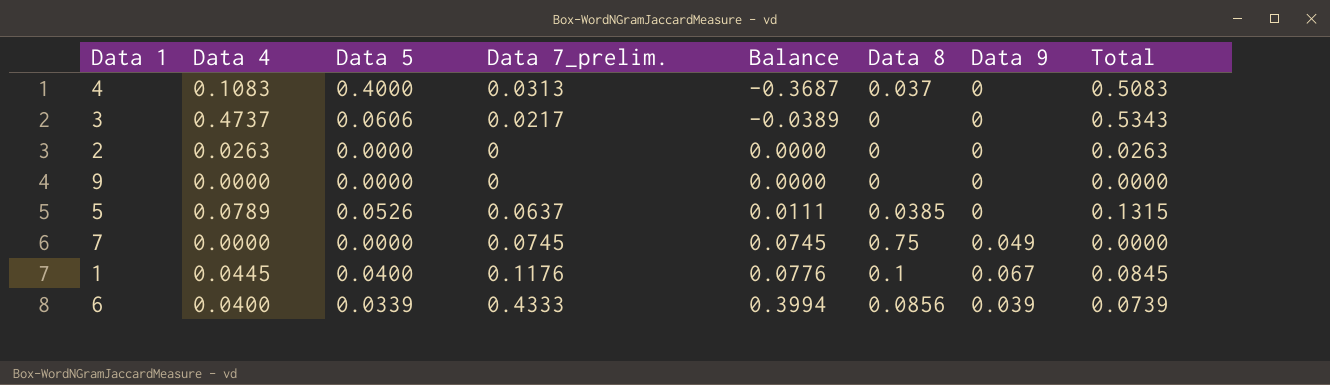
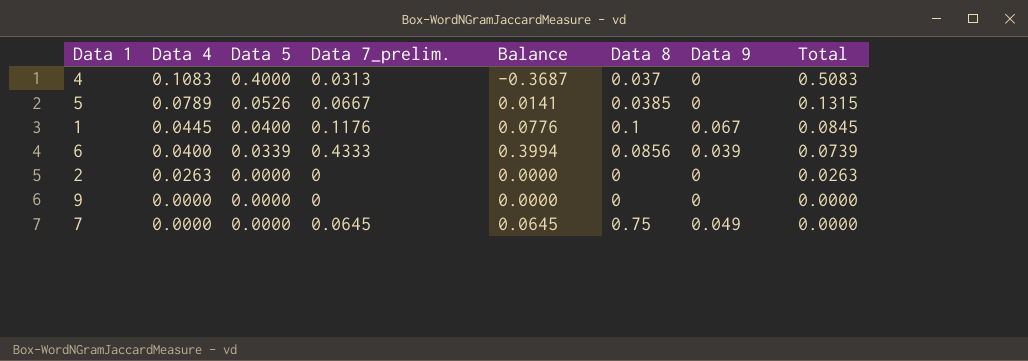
row order: Balance ascending -> Data 4 descending
row 3: 0.4737 | 0.0606 | 0.0217 | -0.0389 | 0 | 0 | 0.5343 -> none
5 | Data 7_prelim.: 0.0637 -> 0.0667
5 | Balance: 0.0111 -> 0.0141
7 | Data 7_prelim.: 0.0745 -> 0.0645
7 | Balance: 0.0745 -> 0.0645

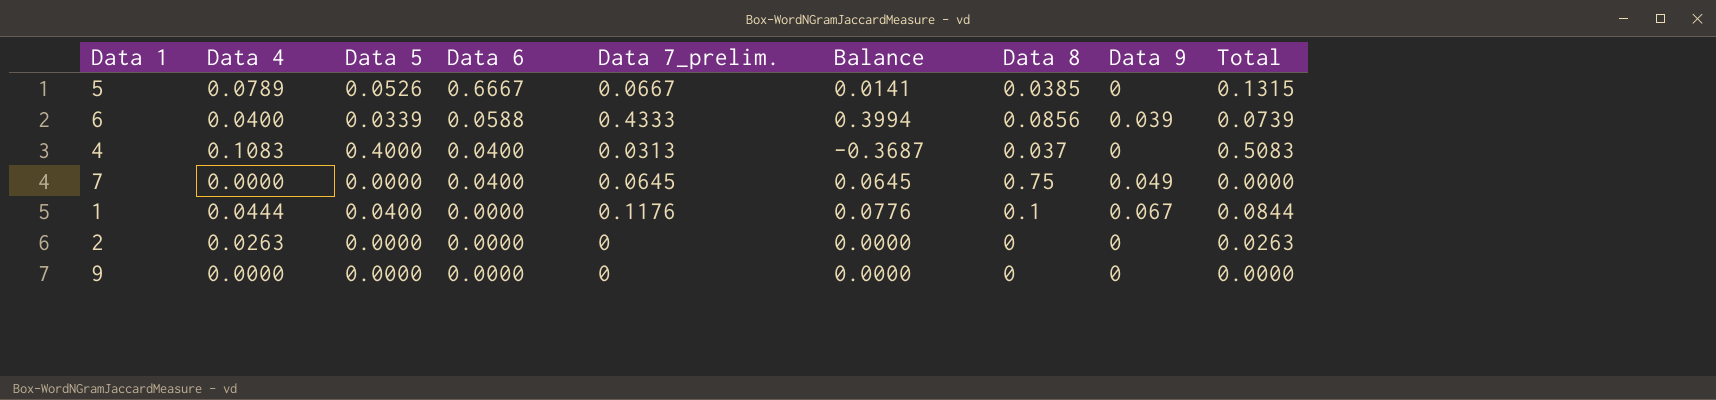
row order: Data 4 descending -> Data 6 descending
column Data 6 | position: none -> 4
1 | Data 4: 0.0445 -> 0.0444
1 | Total: 0.0845 -> 0.0844

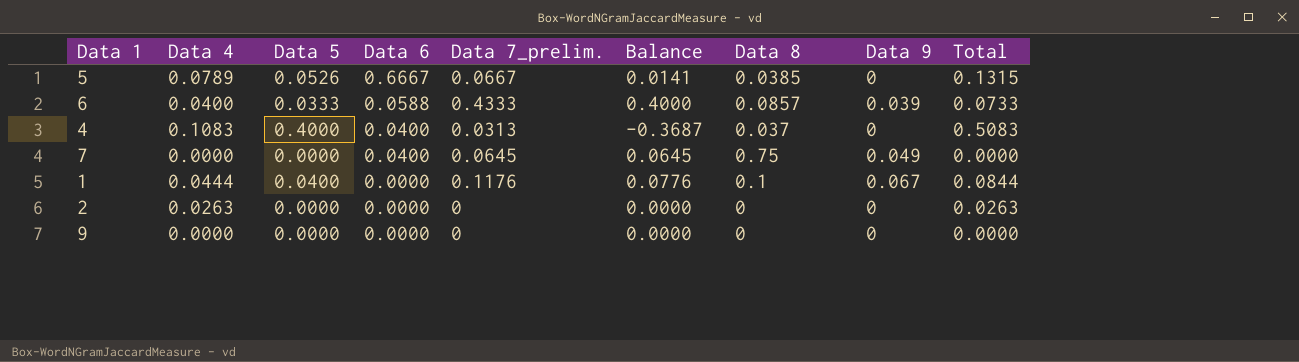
6 | Data 5: 0.0339 -> 0.0333
6 | Balance: 0.3994 -> 0.4000
6 | Data 8: 0.0856 -> 0.0857
6 | Total: 0.0739 -> 0.0733

